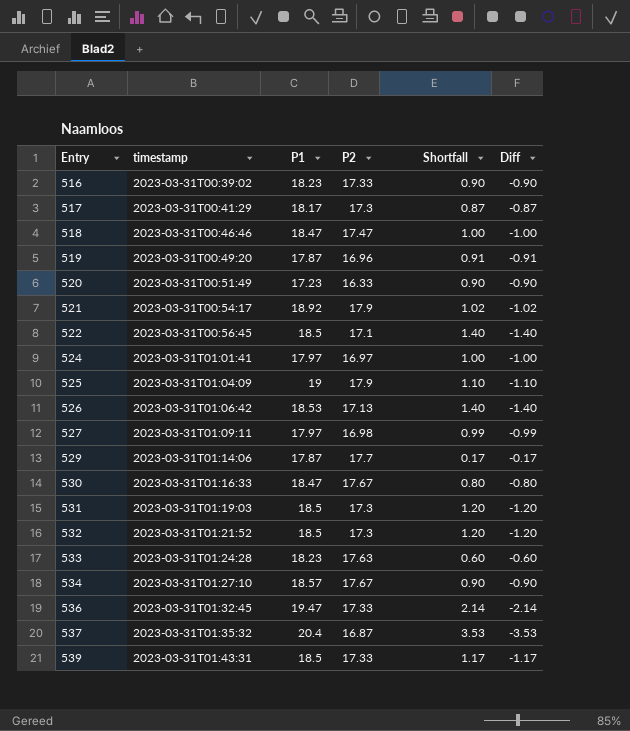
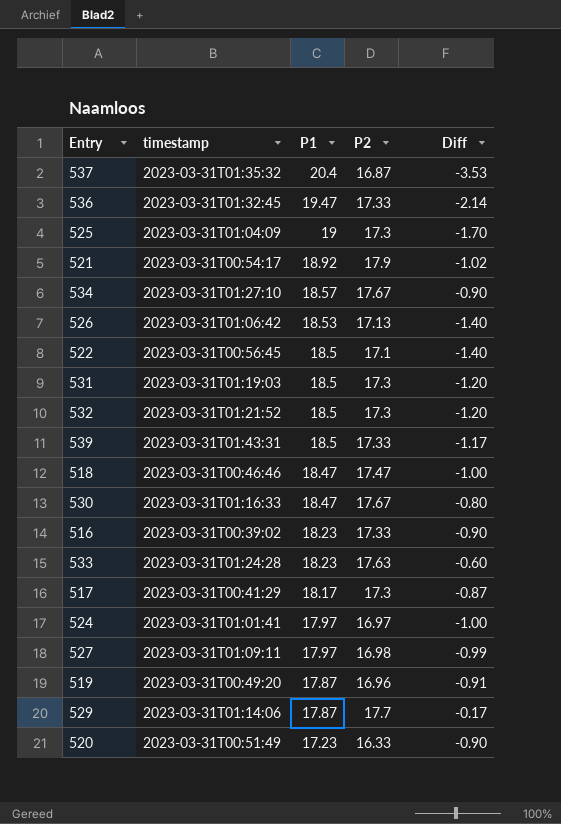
row order: Entry ascending -> P1 descending
column Shortfall | formula: [P1] - [P2] -> none
525 | P2: 17.9 -> 17.3
525 | Diff: -1.10 -> -1.70

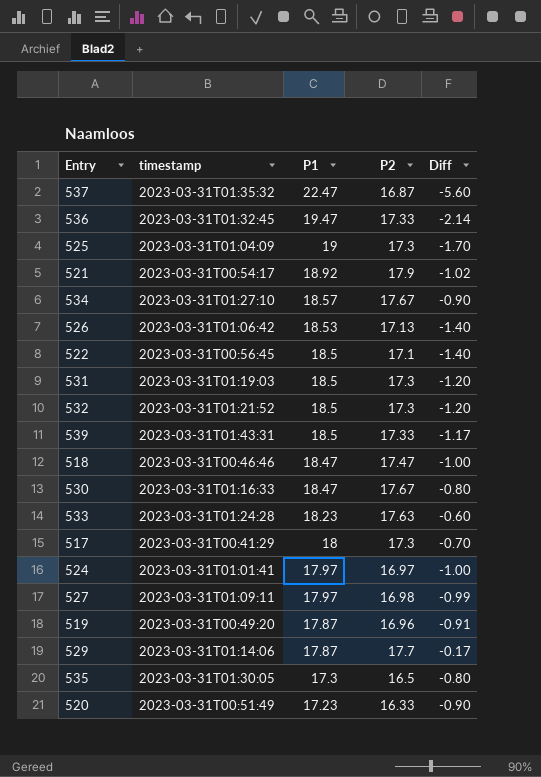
row 516: 2023-03-31T00:39:02 | 18.23 | 17.33 | -0.90 -> none
537 | P1: 20.4 -> 22.47
537 | Diff: -3.53 -> -5.60
517 | P1: 18.17 -> 18
517 | Diff: -0.87 -> -0.70
row 535: none -> 2023-03-31T01:30:05 | 17.3 | 16.5 | -0.80

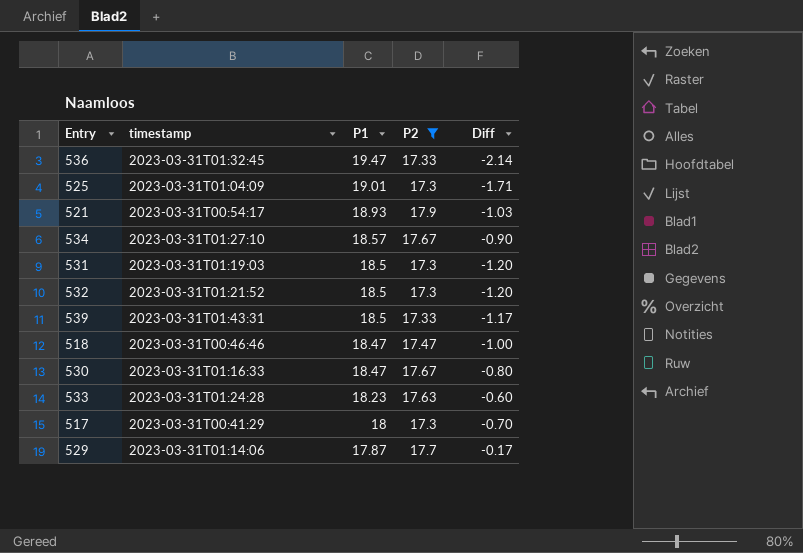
filter: none -> P2 >= 17.3
525 | P1: 19 -> 19.01
525 | Diff: -1.70 -> -1.71
521 | P1: 18.92 -> 18.93
521 | Diff: -1.02 -> -1.03

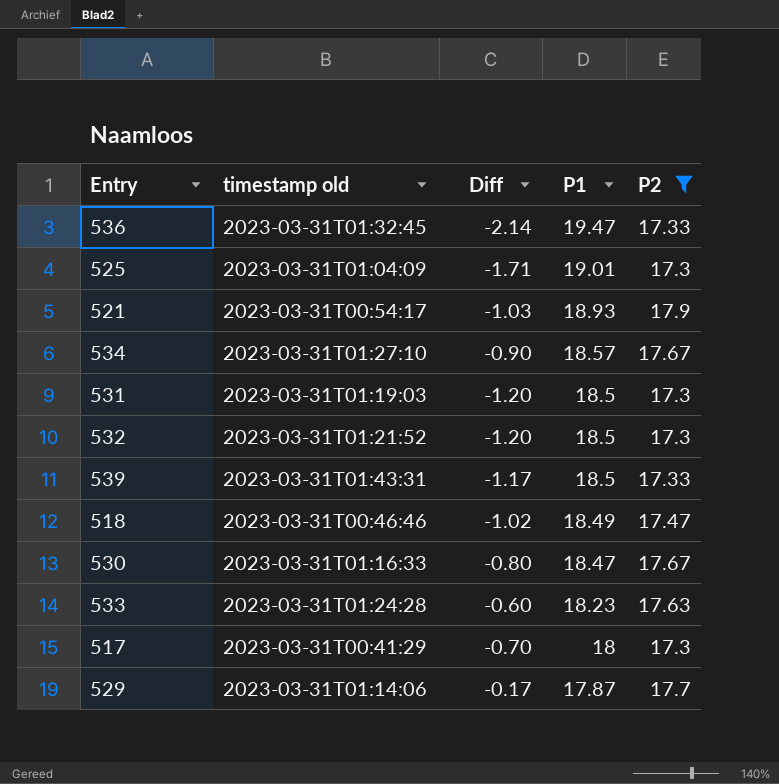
column name: timestamp -> timestamp old
column Diff | position: 5 -> 3
518 | Diff: -1.00 -> -1.02
518 | P1: 18.47 -> 18.49

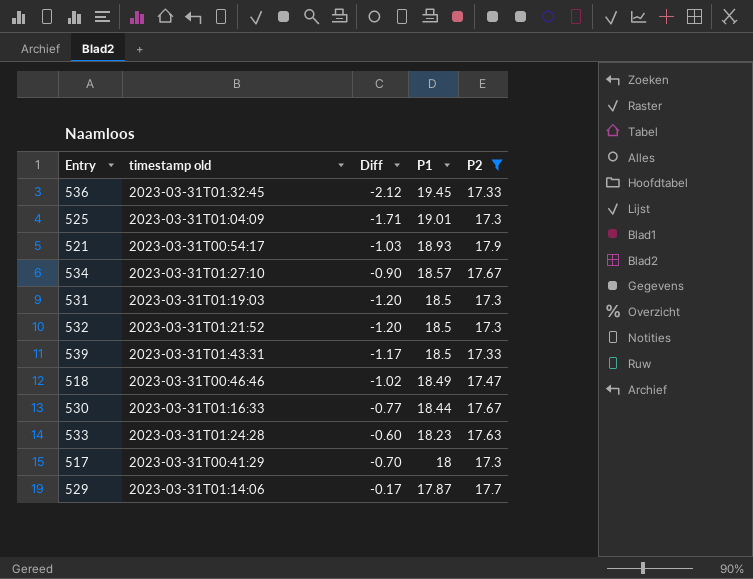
536 | Diff: -2.14 -> -2.12
536 | P1: 19.47 -> 19.45
530 | Diff: -0.80 -> -0.77
530 | P1: 18.47 -> 18.44

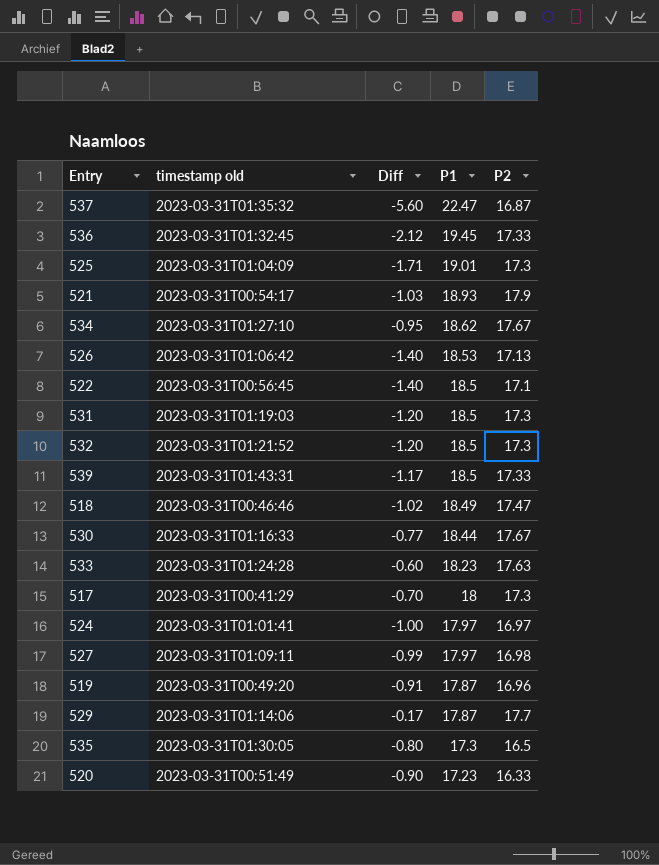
filter: P2 >= 17.3 -> none
534 | Diff: -0.90 -> -0.95
534 | P1: 18.57 -> 18.62

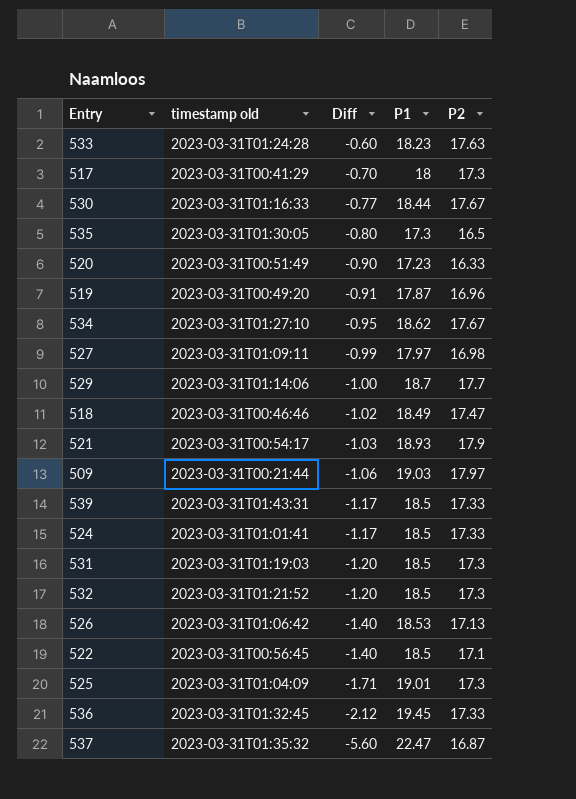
row order: P1 descending -> Diff descending
529 | Diff: -0.17 -> -1.00
529 | P1: 17.87 -> 18.7
row 509: none -> 2023-03-31T00:21:44 | -1.06 | 19.03 | 17.97
524 | Diff: -1.00 -> -1.17
524 | P1: 17.97 -> 18.5
524 | P2: 16.97 -> 17.33

